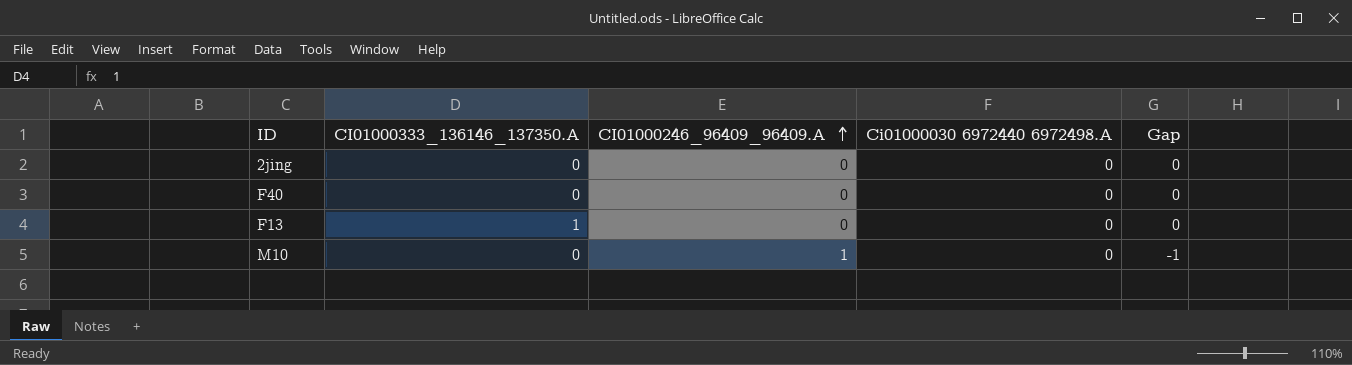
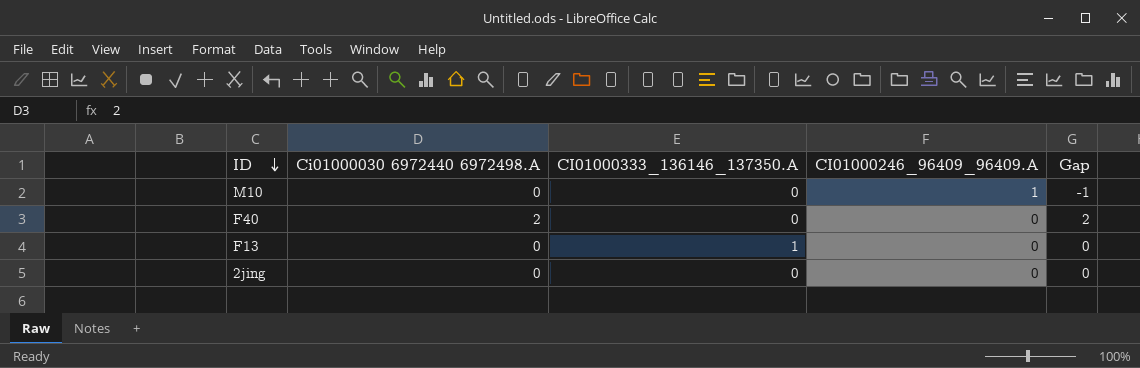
row order: CI01000246_96409_96409.A ascending -> ID descending
column Ci01000030 6972440 6972498.A | position: 4 -> 2
F40 | Ci01000030 6972440 6972498.A: 0 -> 2
F40 | Gap: 0 -> 2

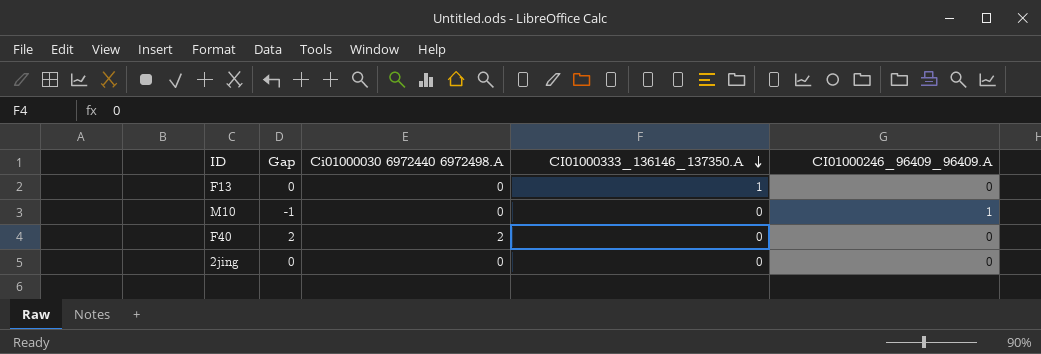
row order: ID descending -> CI01000333_136146_137350.A descending
column Gap | position: 5 -> 2

